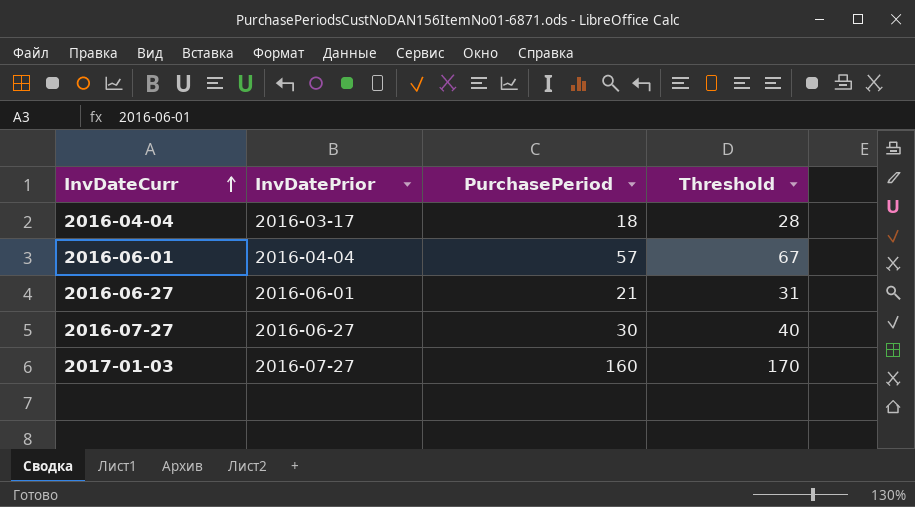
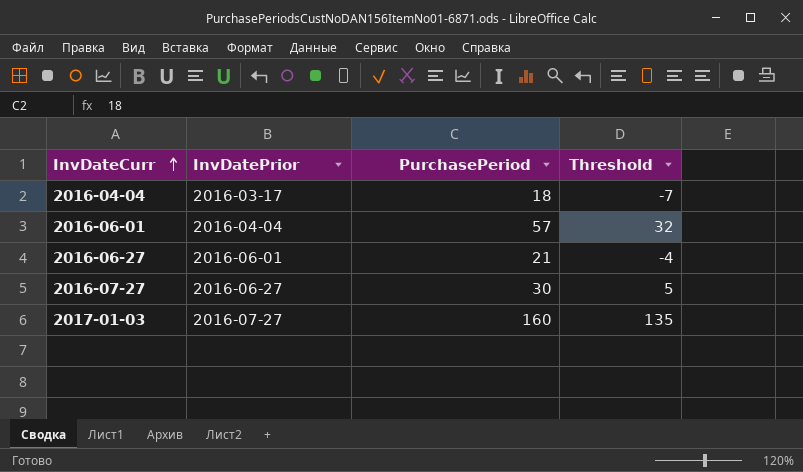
column Threshold | formula: [PurchasePeriod] + 10 -> [PurchasePeriod] - 25

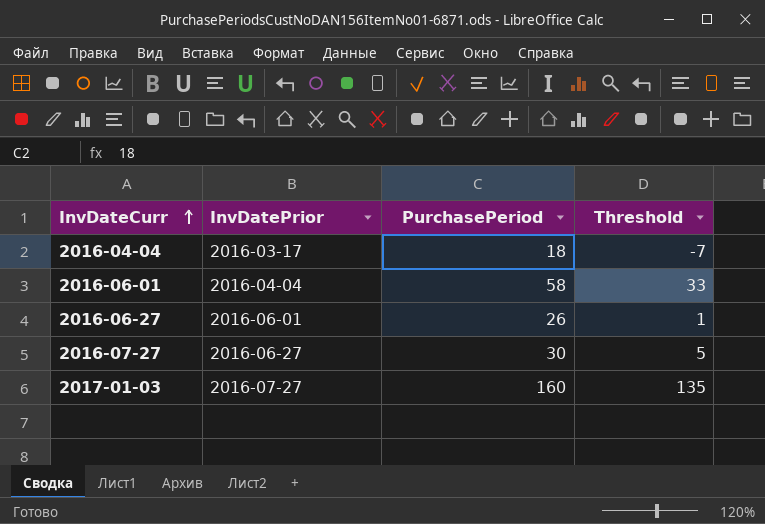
2016-06-01 | PurchasePeriod: 57 -> 58
2016-06-01 | Threshold: 32 -> 33
2016-06-27 | PurchasePeriod: 21 -> 26
2016-06-27 | Threshold: -4 -> 1

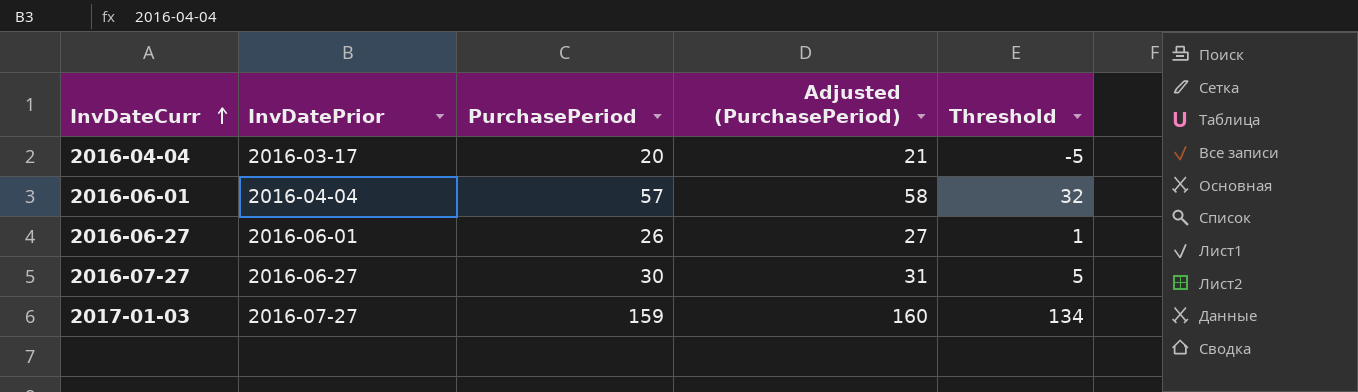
column Adjusted (PurchasePeriod) | formula: none -> [PurchasePeriod] + 1
2016-04-04 | PurchasePeriod: 18 -> 20
2016-04-04 | Threshold: -7 -> -5
2016-06-01 | PurchasePeriod: 58 -> 57
2016-06-01 | Threshold: 33 -> 32
2017-01-03 | PurchasePeriod: 160 -> 159
2017-01-03 | Threshold: 135 -> 134

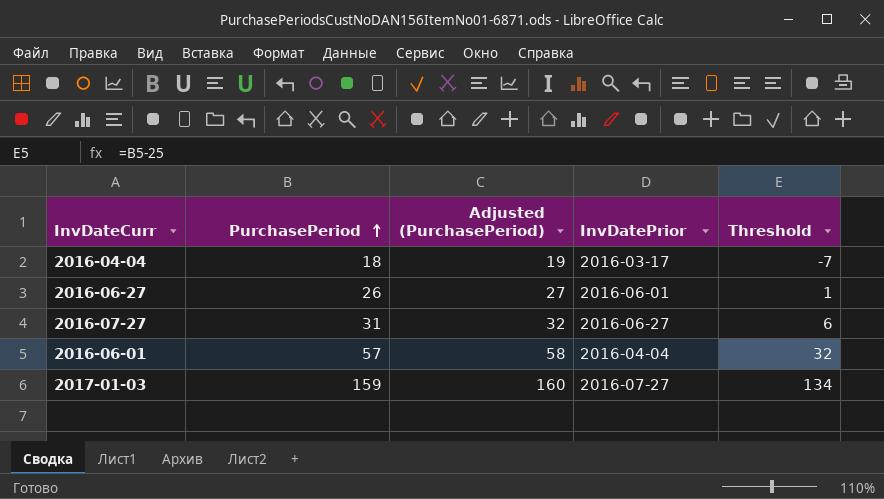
row order: InvDateCurr ascending -> PurchasePeriod ascending
column InvDatePrior | position: 2 -> 4
2016-04-04 | PurchasePeriod: 20 -> 18
2016-04-04 | Adjusted (PurchasePeriod): 21 -> 19
2016-04-04 | Threshold: -5 -> -7
2016-07-27 | PurchasePeriod: 30 -> 31
2016-07-27 | Adjusted (PurchasePeriod): 31 -> 32
2016-07-27 | Threshold: 5 -> 6

